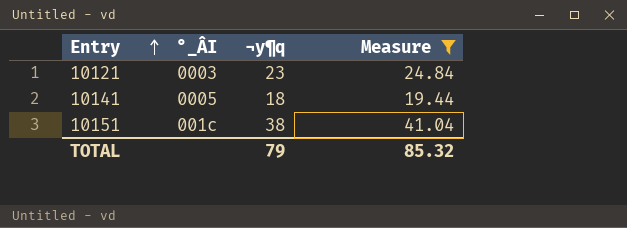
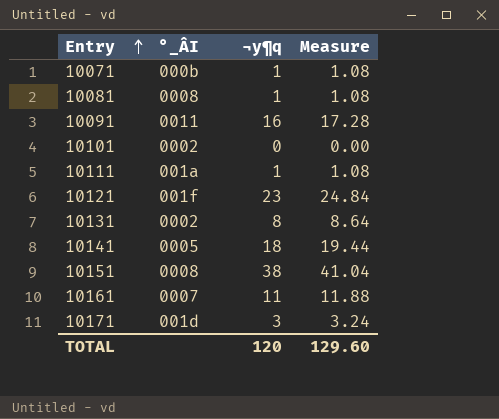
filter: Measure >= 19.44 -> none
10121 | °_ÂI: 0003 -> 001f
10151 | °_ÂI: 001c -> 0008
TOTAL | ¬y¶q: 79 -> 120
TOTAL | Measure: 85.32 -> 129.60

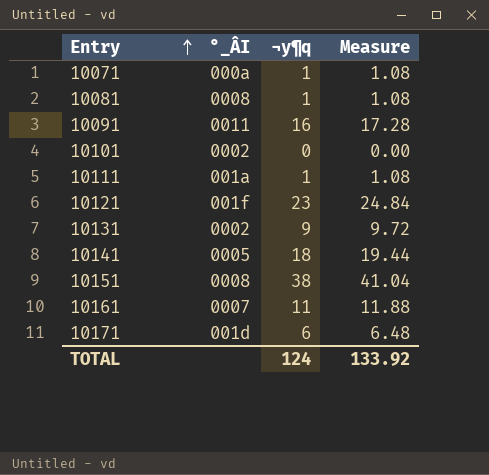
10071 | °_ÂI: 000b -> 000a
10131 | ¬y¶q: 8 -> 9
10131 | Measure: 8.64 -> 9.72
10171 | ¬y¶q: 3 -> 6
10171 | Measure: 3.24 -> 6.48
TOTAL | ¬y¶q: 120 -> 124
TOTAL | Measure: 129.60 -> 133.92

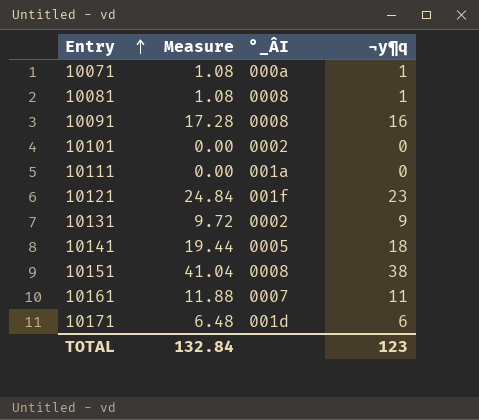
column Measure | position: 4 -> 2
10091 | °_ÂI: 0011 -> 0008
10111 | Measure: 1.08 -> 0.00
10111 | ¬y¶q: 1 -> 0
TOTAL | Measure: 133.92 -> 132.84
TOTAL | ¬y¶q: 124 -> 123

